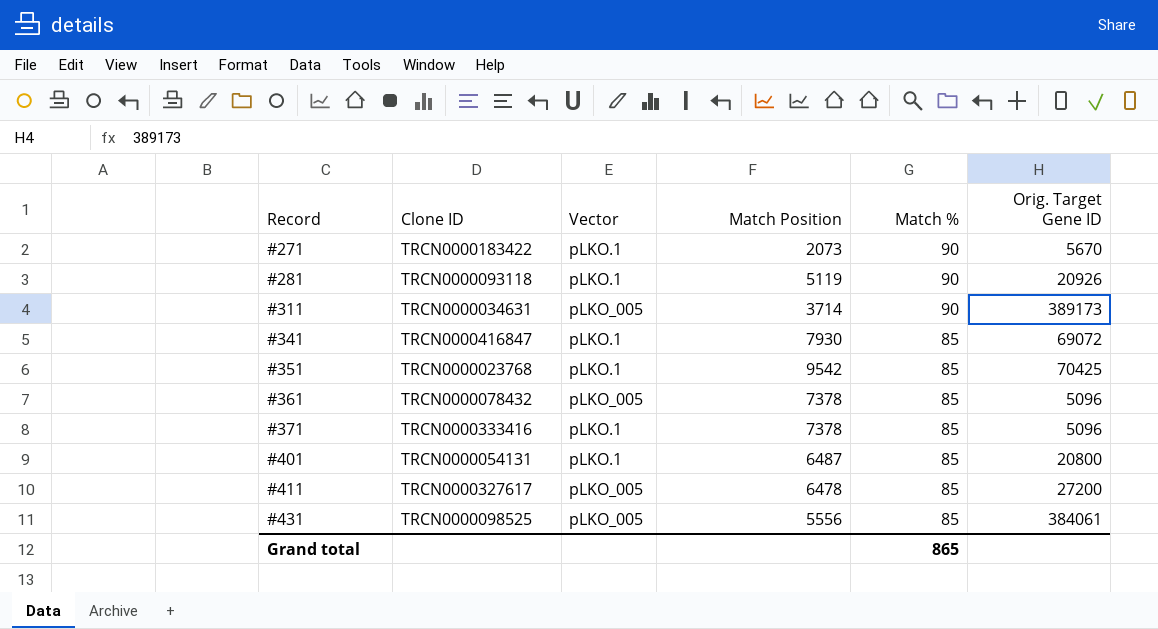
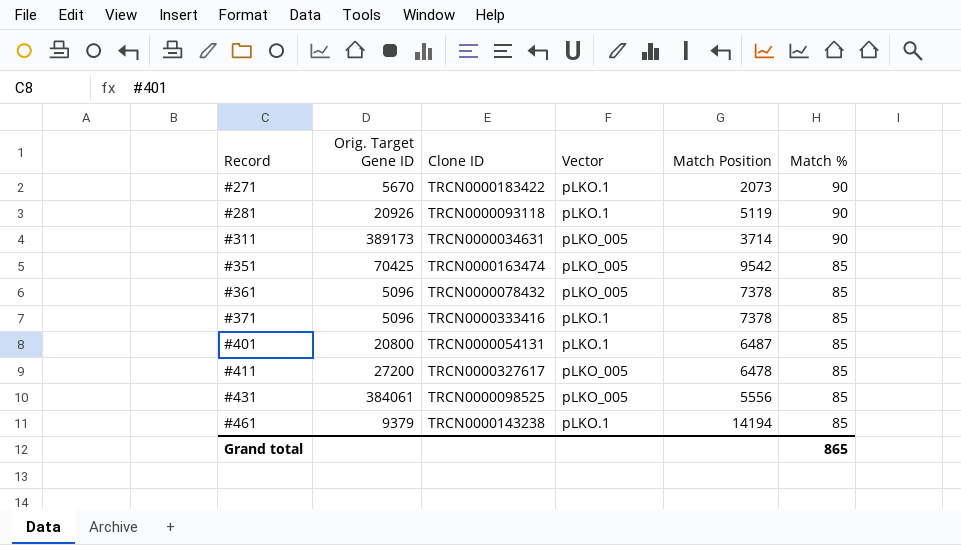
column Orig. Target Gene ID | position: 6 -> 2
row #341: TRCN0000416847 | pLKO.1 | 7930 | 85 | 69072 -> none
#351 | Clone ID: TRCN0000023768 -> TRCN0000163474
#351 | Vector: pLKO.1 -> pLKO_005
row #461: none -> 9379 | TRCN0000143238 | pLKO.1 | 14194 | 85

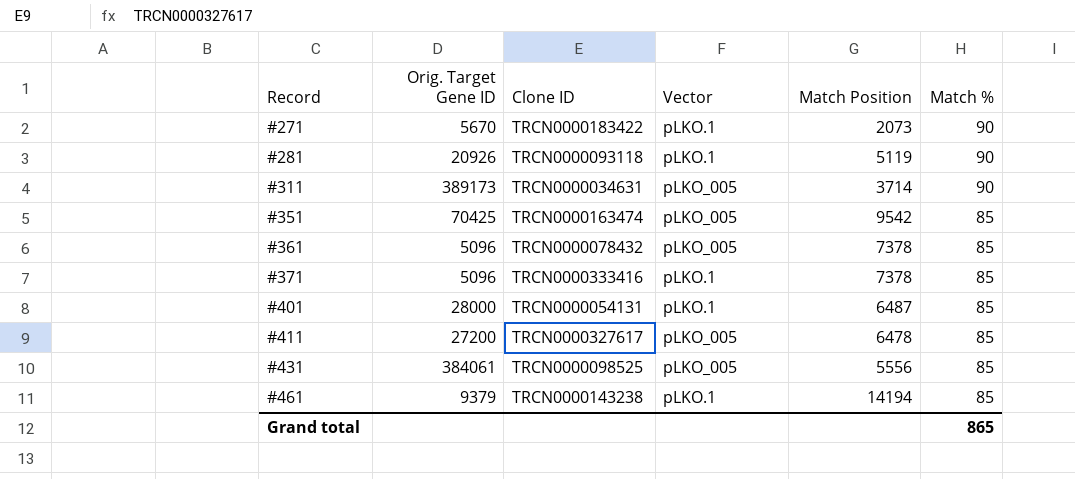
#401 | Orig. Target Gene ID: 20800 -> 28000

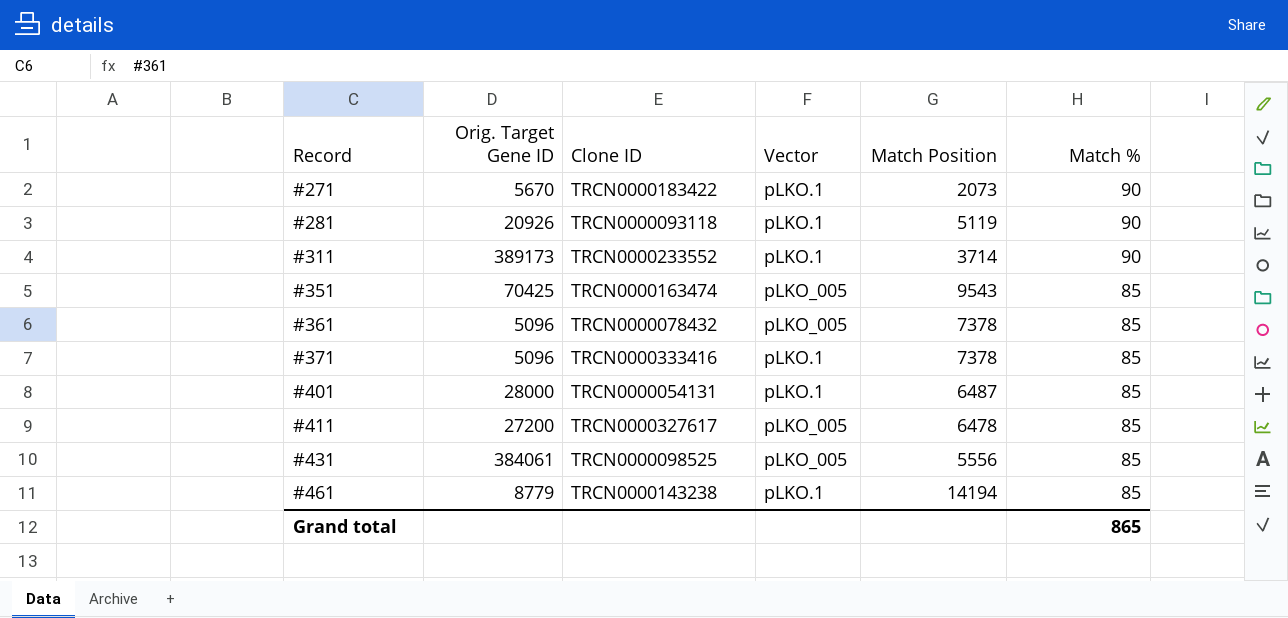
#311 | Clone ID: TRCN0000034631 -> TRCN0000233552
#311 | Vector: pLKO_005 -> pLKO.1
#351 | Match Position: 9542 -> 9543
#461 | Orig. Target Gene ID: 9379 -> 8779

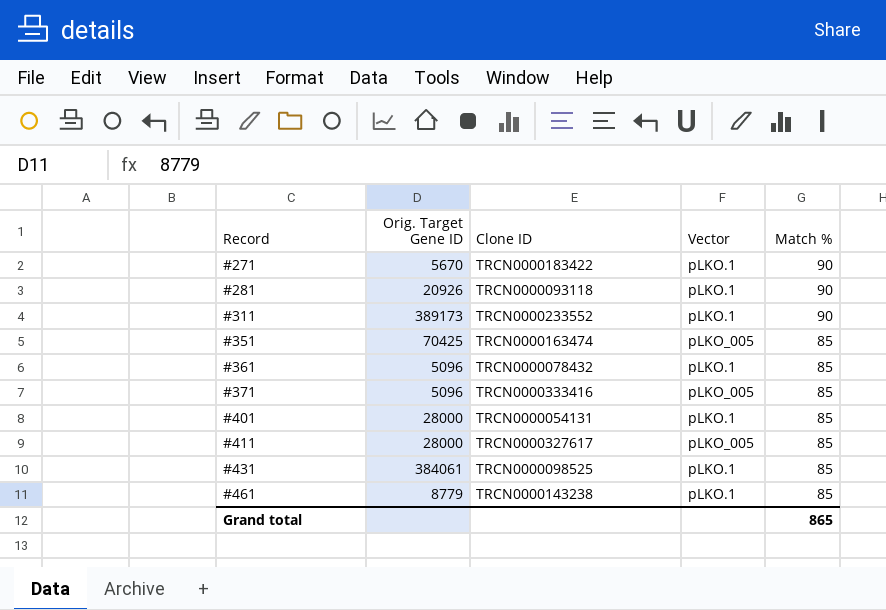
column Match Position | position: 5 -> none
#361 | Vector: pLKO_005 -> pLKO.1
#371 | Vector: pLKO.1 -> pLKO_005
#411 | Orig. Target Gene ID: 27200 -> 28000
#431 | Vector: pLKO_005 -> pLKO.1

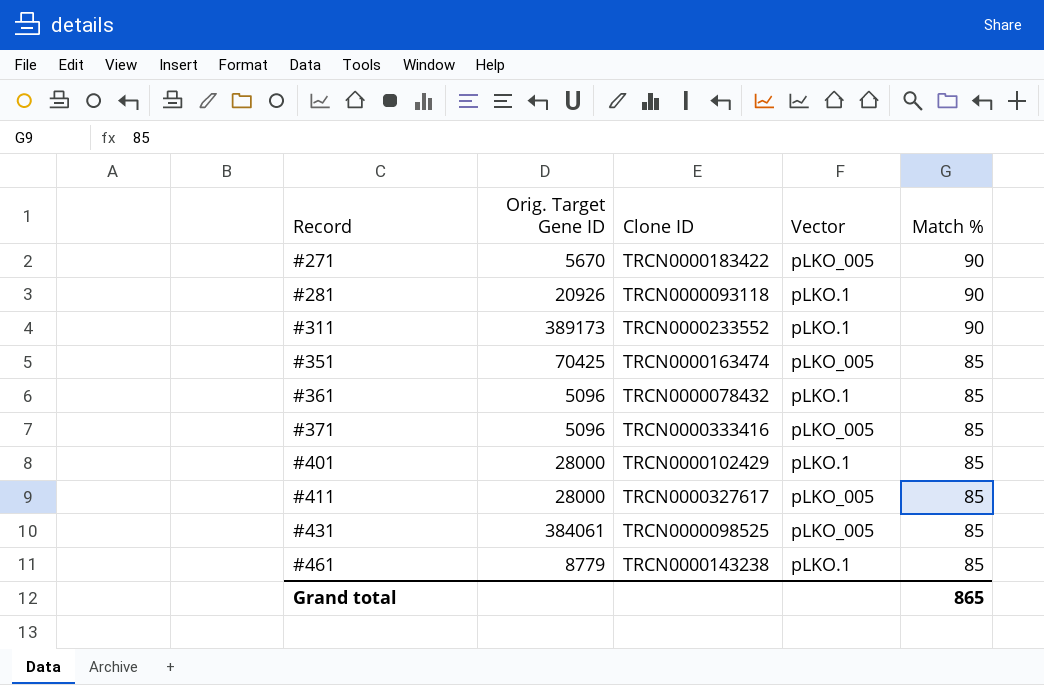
#271 | Vector: pLKO.1 -> pLKO_005
#401 | Clone ID: TRCN0000054131 -> TRCN0000102429
#431 | Vector: pLKO.1 -> pLKO_005

